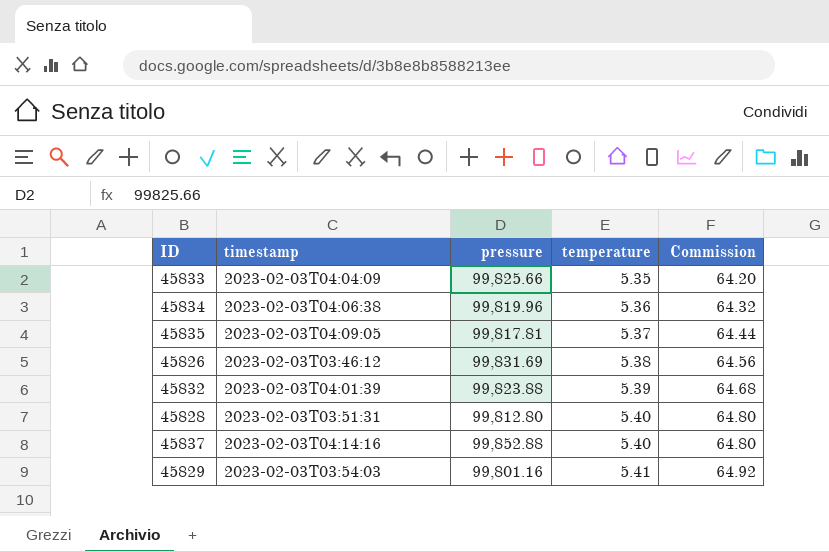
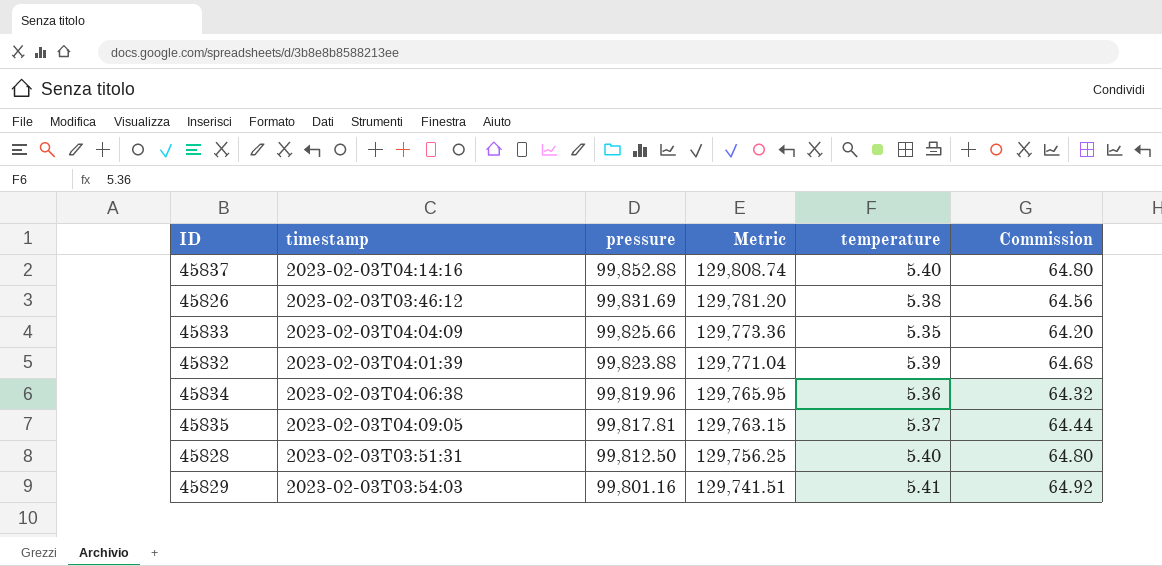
row order: temperature ascending -> pressure descending
column Metric | formula: none -> [pressure] * 1.3
45828 | pressure: 99,812.80 -> 99,812.50

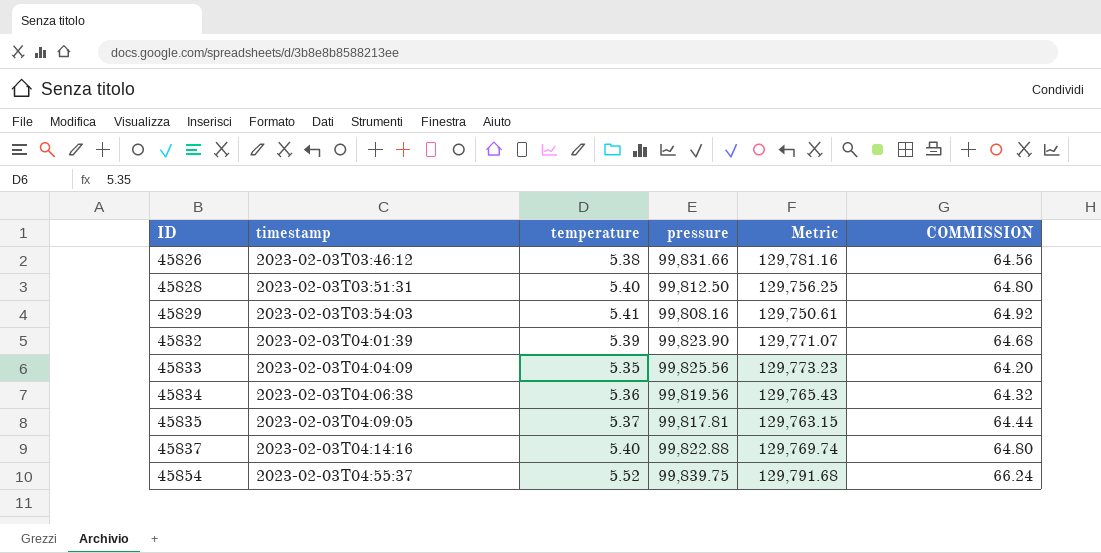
row order: pressure descending -> ID ascending
column temperature | position: 5 -> 3
column name: Commission -> COMMISSION
45826 | pressure: 99,831.69 -> 99,831.66
45826 | Metric: 129,781.20 -> 129,781.16
45829 | pressure: 99,801.16 -> 99,808.16
45829 | Metric: 129,741.51 -> 129,750.61
45832 | pressure: 99,823.88 -> 99,823.90
45832 | Metric: 129,771.04 -> 129,771.07
45833 | pressure: 99,825.66 -> 99,825.56
45833 | Metric: 129,773.36 -> 129,773.23
45834 | pressure: 99,819.96 -> 99,819.56
45834 | Metric: 129,765.95 -> 129,765.43
45837 | pressure: 99,852.88 -> 99,822.88
45837 | Metric: 129,808.74 -> 129,769.74
row 45854: none -> 2023-02-03T04:55:37 | 5.52 | 99,839.75 | 129,791.68 | 66.24

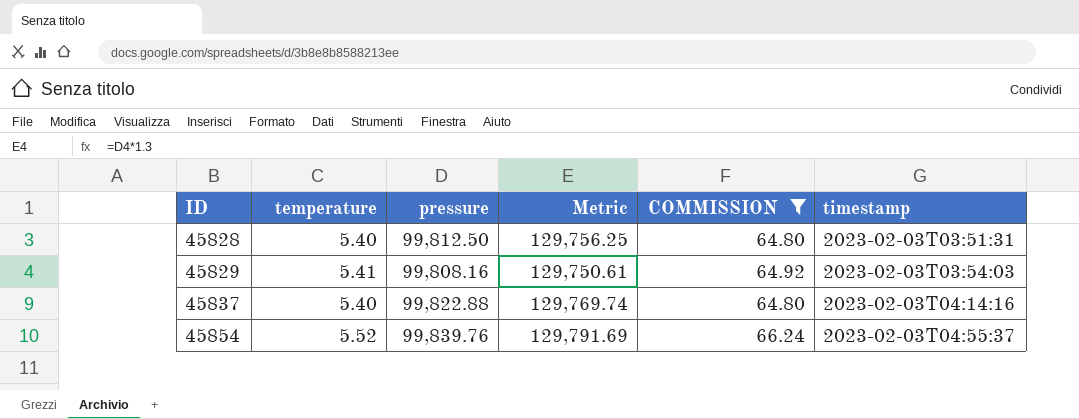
filter: none -> COMMISSION >= 64.80
column timestamp | position: 2 -> 6
45854 | pressure: 99,839.75 -> 99,839.76
45854 | Metric: 129,791.68 -> 129,791.69

